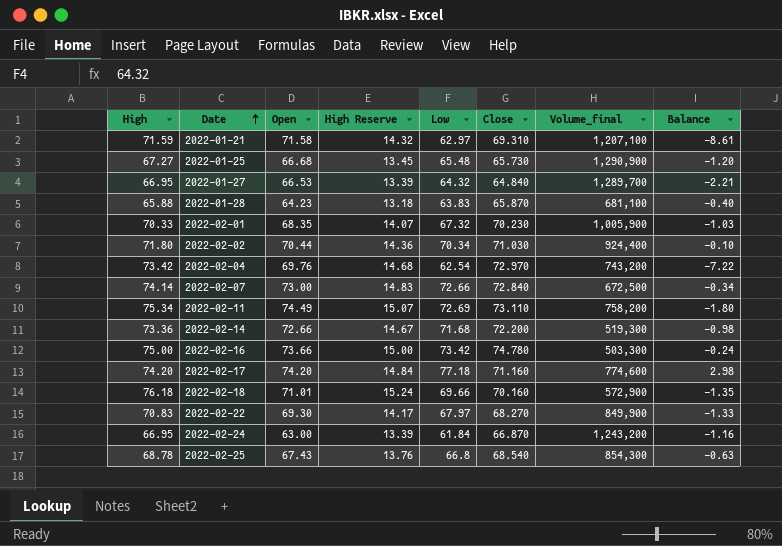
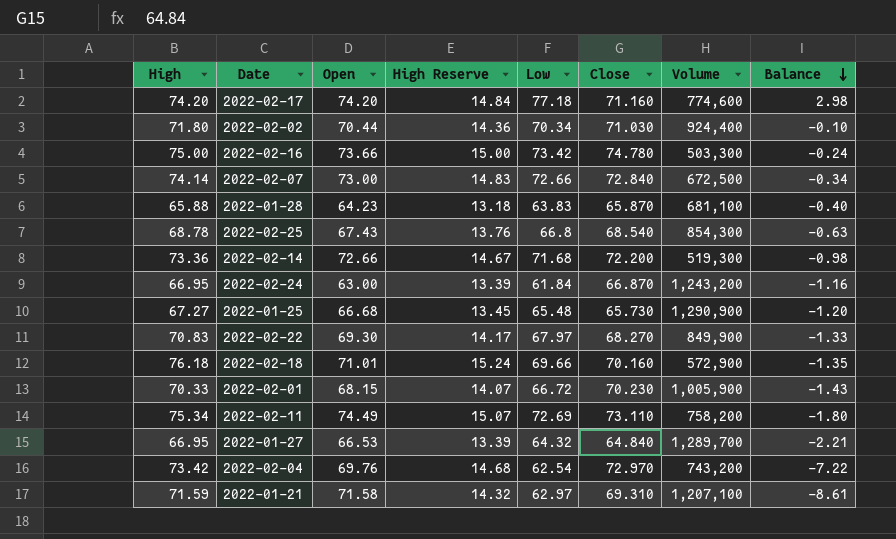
row order: Date ascending -> Balance descending
column name: Volume_final -> Volume
2022-02-01 | Open: 68.35 -> 68.15
2022-02-01 | Low: 67.32 -> 66.72
2022-02-01 | Balance: -1.03 -> -1.43

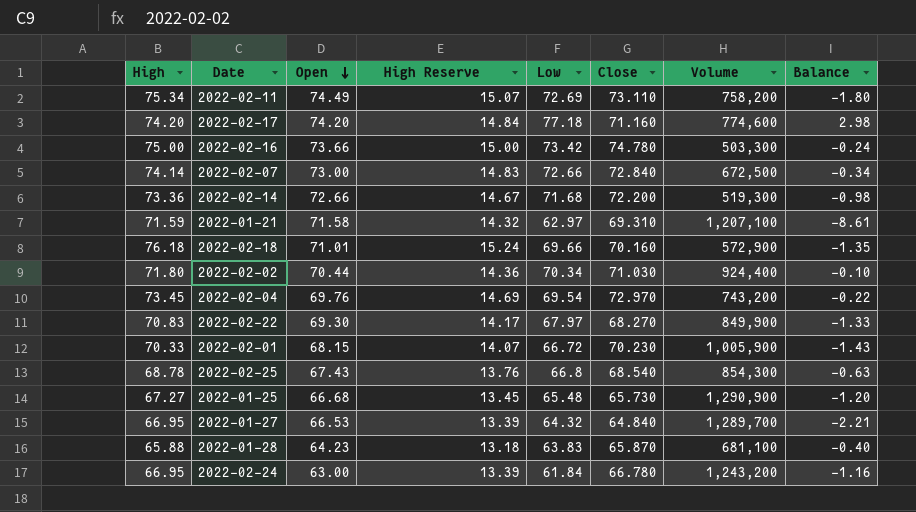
row order: Balance descending -> Open descending
2022-02-04 | High: 73.42 -> 73.45
2022-02-04 | High Reserve: 14.68 -> 14.69
2022-02-04 | Low: 62.54 -> 69.54
2022-02-04 | Balance: -7.22 -> -0.22
2022-02-24 | Close: 66.870 -> 66.780

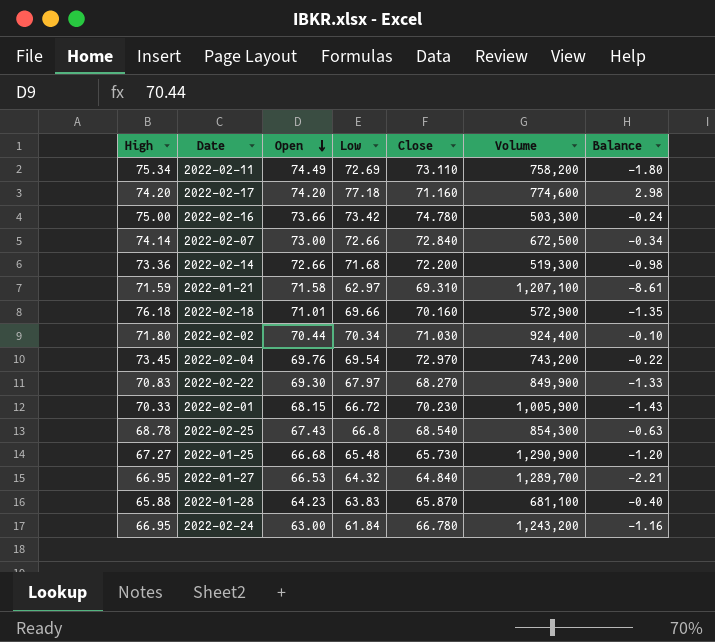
column High Reserve | formula: [High] * 0.2 -> none

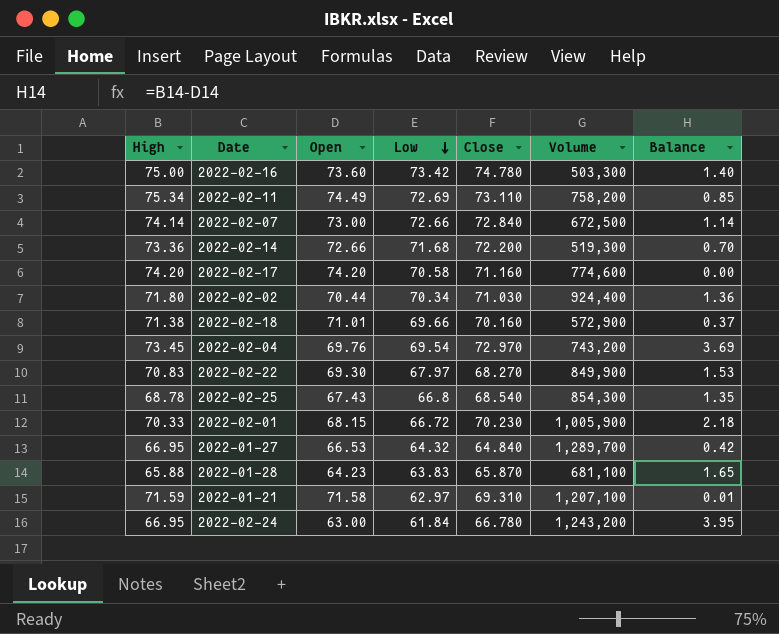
row order: Open descending -> Low descending
column Balance | formula: [Low] - [Open] -> [High] - [Open]
row 2022-01-25: 67.27 | 66.68 | 65.48 | 65.730 | 1,290,900 | -1.20 -> none
2022-02-16 | Open: 73.66 -> 73.60
2022-02-17 | Low: 77.18 -> 70.58
2022-02-18 | High: 76.18 -> 71.38

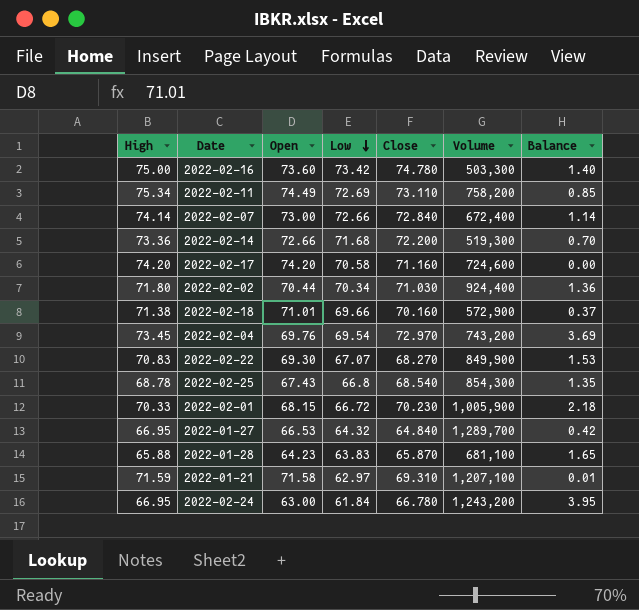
2022-02-07 | Volume: 672,500 -> 672,400
2022-02-17 | Volume: 774,600 -> 724,600
2022-02-22 | Low: 67.97 -> 67.07

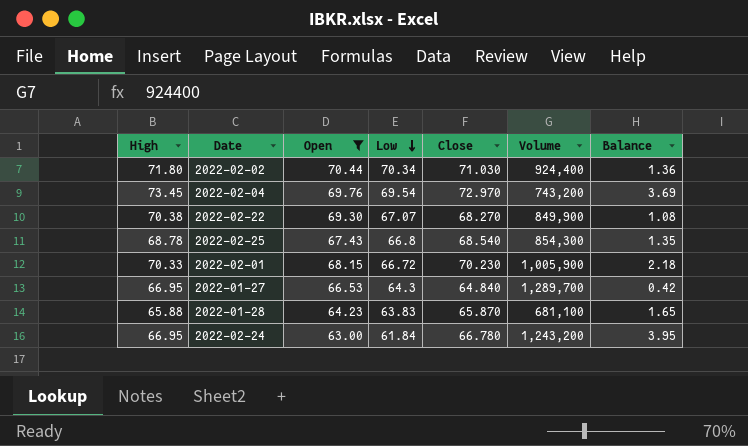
filter: none -> Open <= 70.44
2022-02-22 | High: 70.83 -> 70.38
2022-02-22 | Balance: 1.53 -> 1.08
2022-01-27 | Low: 64.32 -> 64.3

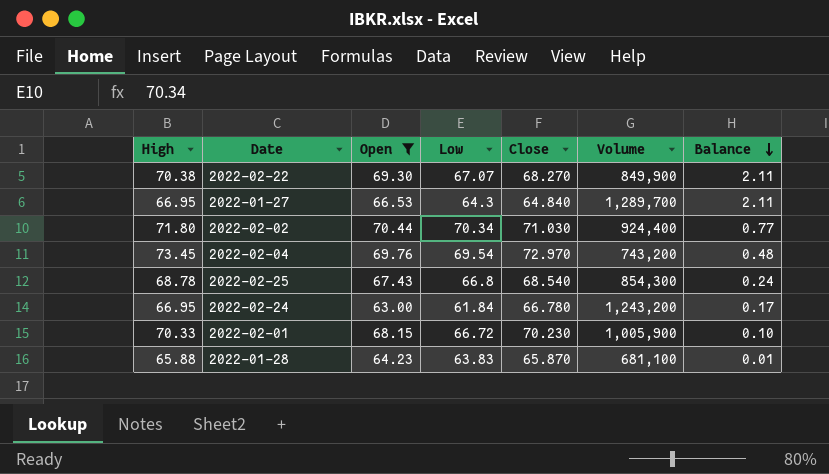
row order: Low descending -> Balance descending
column Balance | formula: [High] - [Open] -> [High] - [Close]

